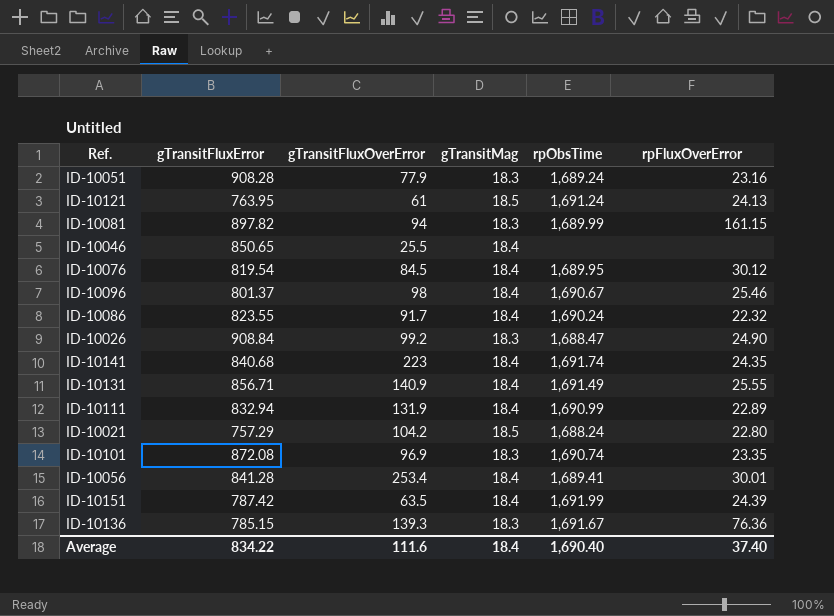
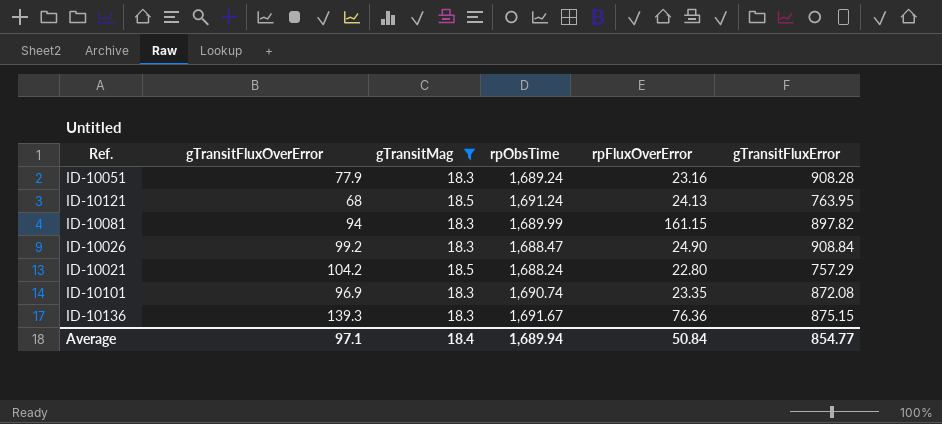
filter: none -> gTransitMag != 18.4
column gTransitFluxError | position: 2 -> 6
ID-10121 | gTransitFluxOverError: 61 -> 68
ID-10136 | gTransitFluxError: 785.15 -> 875.15
Average | gTransitFluxOverError: 111.6 -> 97.1
Average | rpObsTime: 1,690.40 -> 1,689.94
Average | rpFluxOverError: 37.40 -> 50.84
Average | gTransitFluxError: 834.22 -> 854.77

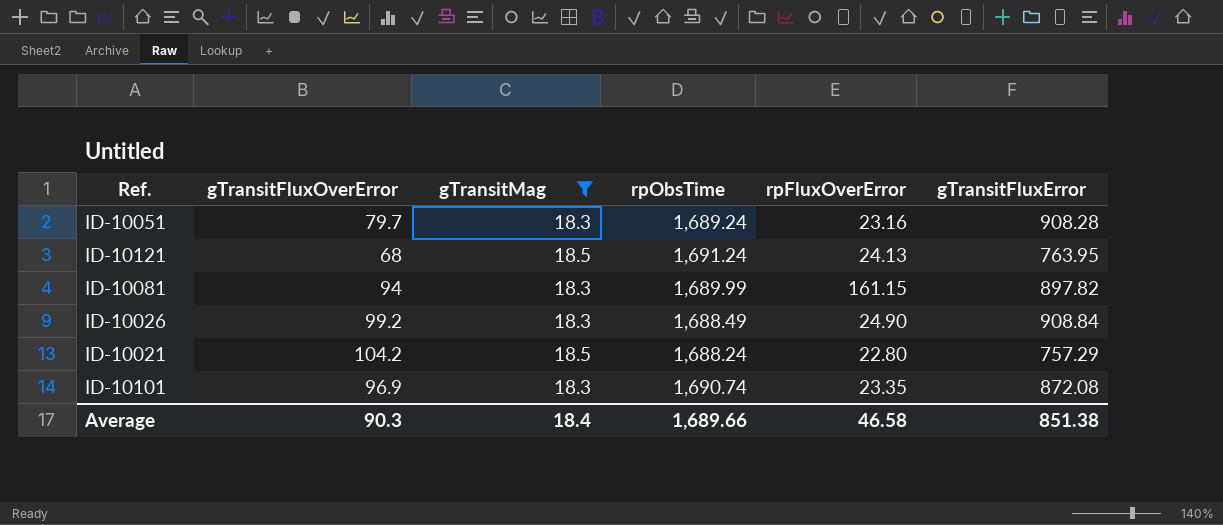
row ID-10136: 139.3 | 18.3 | 1,691.67 | 76.36 | 875.15 -> none
ID-10051 | gTransitFluxOverError: 77.9 -> 79.7
ID-10026 | rpObsTime: 1,688.47 -> 1,688.49
Average | gTransitFluxOverError: 97.1 -> 90.3
Average | rpObsTime: 1,689.94 -> 1,689.66
Average | rpFluxOverError: 50.84 -> 46.58
Average | gTransitFluxError: 854.77 -> 851.38

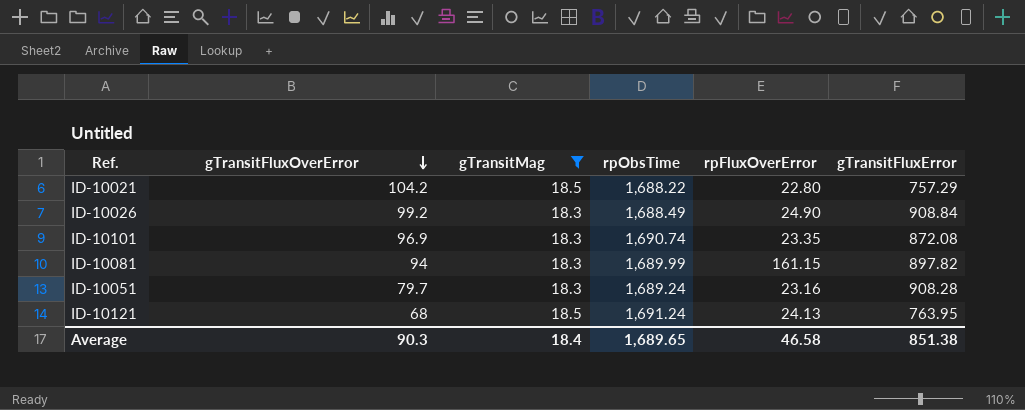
row order: none -> gTransitFluxOverError descending
ID-10021 | rpObsTime: 1,688.24 -> 1,688.22
Average | rpObsTime: 1,689.66 -> 1,689.65

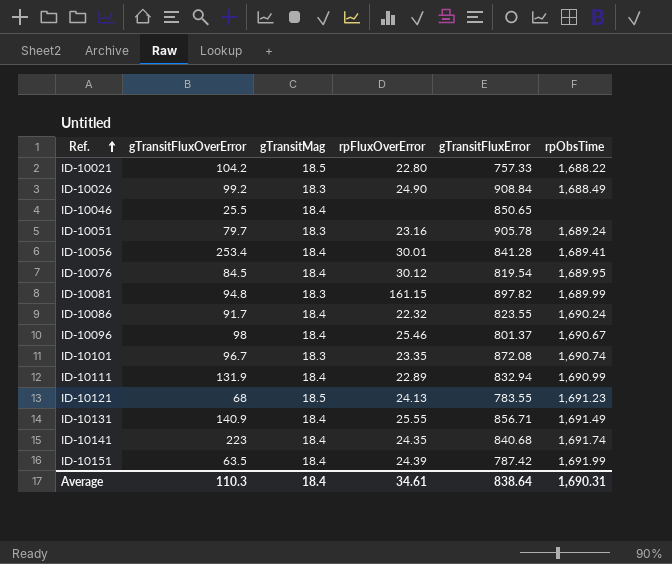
filter: gTransitMag != 18.4 -> none
row order: gTransitFluxOverError descending -> Ref. ascending
column rpObsTime | position: 4 -> 6
ID-10021 | gTransitFluxError: 757.29 -> 757.33
ID-10051 | gTransitFluxError: 908.28 -> 905.78
ID-10081 | gTransitFluxOverError: 94 -> 94.8
ID-10101 | gTransitFluxOverError: 96.9 -> 96.7
ID-10121 | gTransitFluxError: 763.95 -> 783.55
ID-10121 | rpObsTime: 1,691.24 -> 1,691.23
Average | gTransitFluxOverError: 90.3 -> 110.3
Average | rpFluxOverError: 46.58 -> 34.61
Average | gTransitFluxError: 851.38 -> 838.64
Average | rpObsTime: 1,689.65 -> 1,690.31

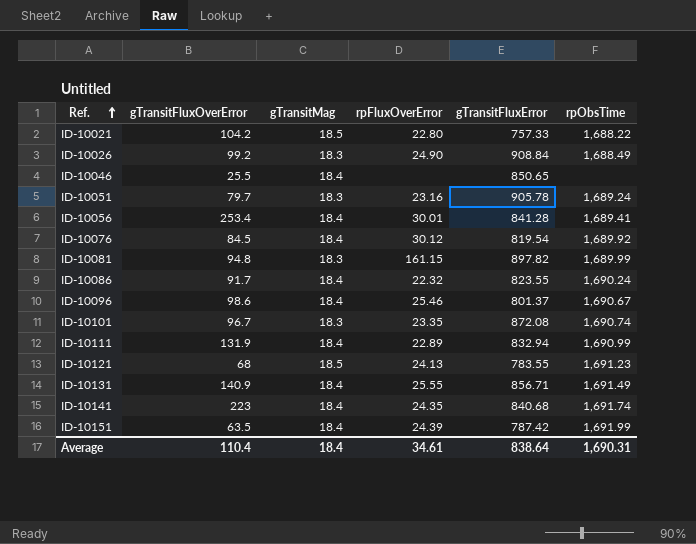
ID-10076 | rpObsTime: 1,689.95 -> 1,689.92
ID-10096 | gTransitFluxOverError: 98 -> 98.6
Average | gTransitFluxOverError: 110.3 -> 110.4

